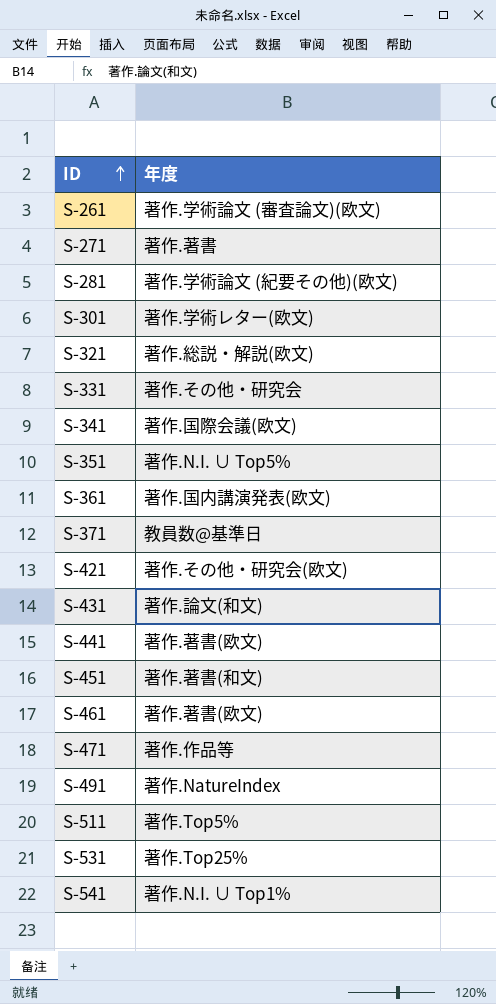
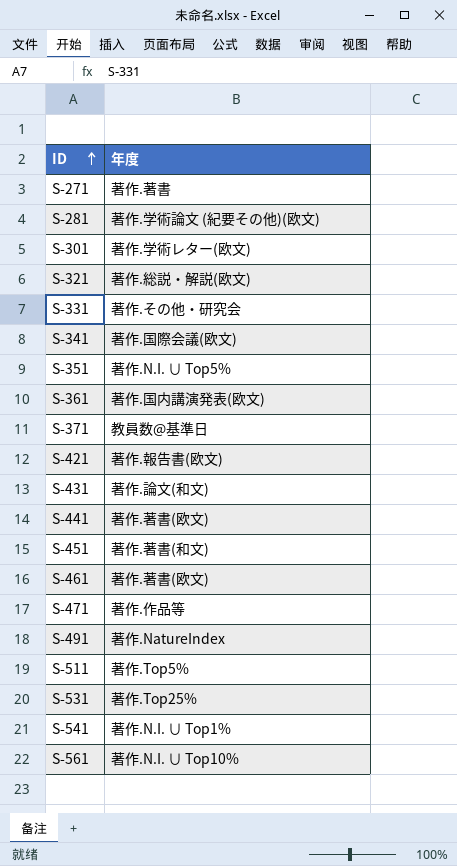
row S-261: 著作.学術論文 (審査論文)(欧文) -> none
S-421 | 年度: 著作.その他・研究会(欧文) -> 著作.報告書(欧文)
row S-561: none -> 著作.N.I. ∪ Top10%

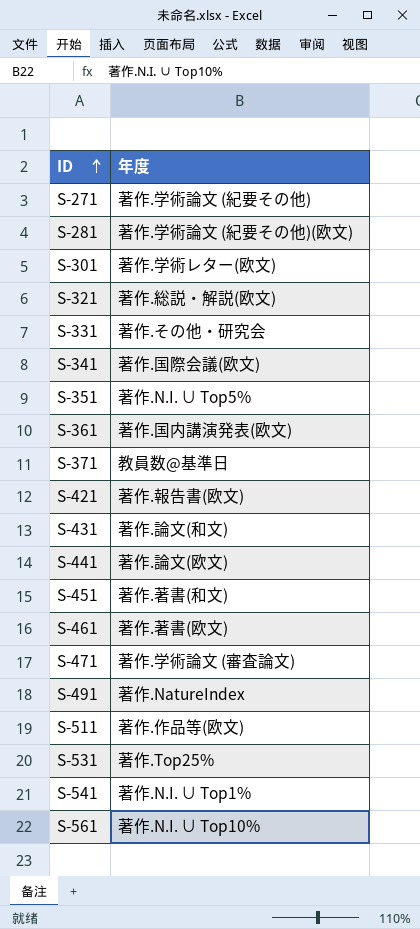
S-271 | 年度: 著作.著書 -> 著作.学術論文 (紀要その他)
S-441 | 年度: 著作.著書(欧文) -> 著作.論文(欧文)
S-471 | 年度: 著作.作品等 -> 著作.学術論文 (審査論文)
S-511 | 年度: 著作.Top5% -> 著作.作品等(欧文)

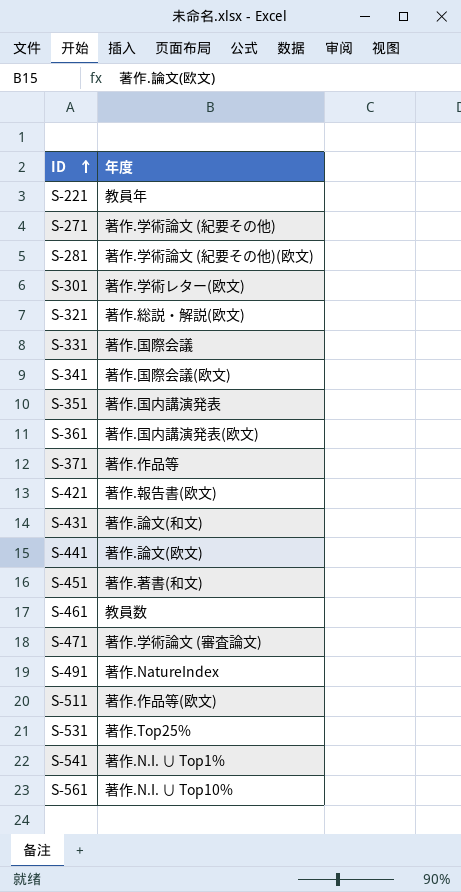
row S-221: none -> 教員年
S-331 | 年度: 著作.その他・研究会 -> 著作.国際会議
S-351 | 年度: 著作.N.I. ∪ Top5% -> 著作.国内講演発表
S-371 | 年度: 教員数@基準日 -> 著作.作品等
S-461 | 年度: 著作.著書(欧文) -> 教員数

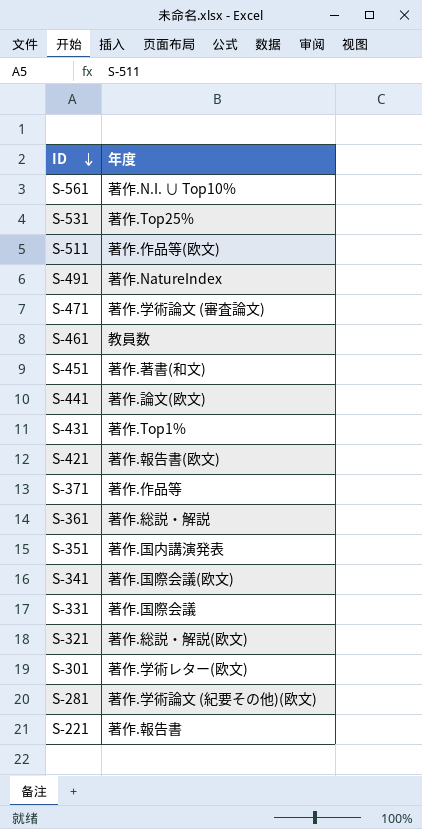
row order: ID ascending -> ID descending
row S-271: 著作.学術論文 (紀要その他) -> none
row S-541: 著作.N.I. ∪ Top1% -> none
S-431 | 年度: 著作.論文(和文) -> 著作.Top1%
S-361 | 年度: 著作.国内講演発表(欧文) -> 著作.総説・解説
S-221 | 年度: 教員年 -> 著作.報告書

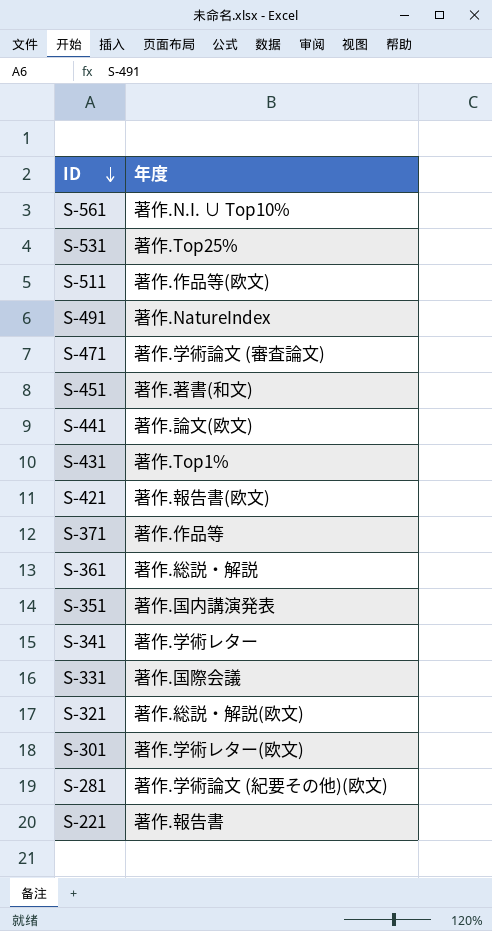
row S-461: 教員数 -> none
S-341 | 年度: 著作.国際会議(欧文) -> 著作.学術レター

